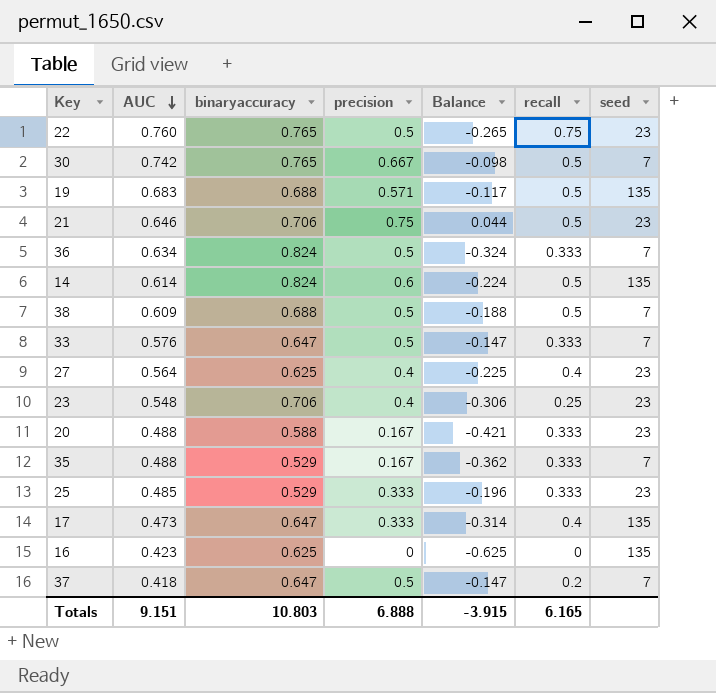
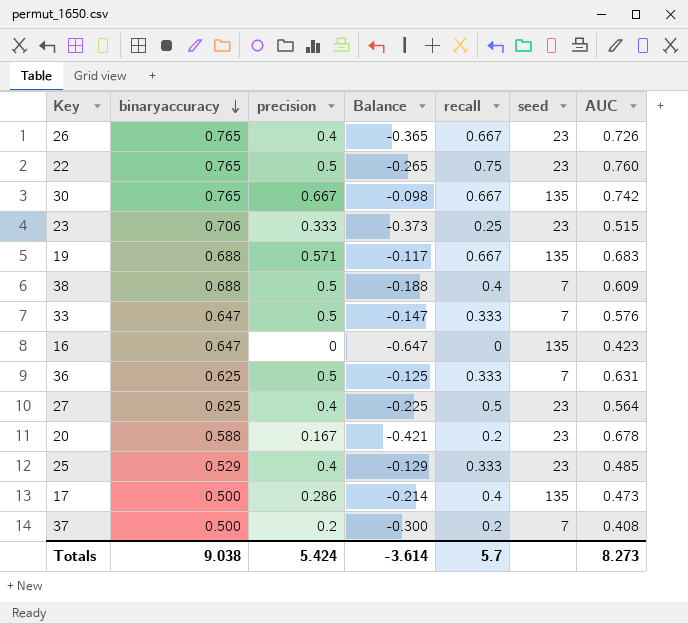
row order: AUC descending -> binaryaccuracy descending
column AUC | position: 2 -> 7
row 21: 0.646 | 0.706 | 0.75 | 0.044 | 0.5 | 23 -> none
row 14: 0.614 | 0.824 | 0.6 | -0.224 | 0.5 | 135 -> none
row 35: 0.488 | 0.529 | 0.167 | -0.362 | 0.333 | 7 -> none
row 26: none -> 0.765 | 0.4 | -0.365 | 0.667 | 23 | 0.726
30 | recall: 0.5 -> 0.667
30 | seed: 7 -> 135
23 | precision: 0.4 -> 0.333
23 | Balance: -0.306 -> -0.373
23 | AUC: 0.548 -> 0.515
19 | recall: 0.5 -> 0.667
38 | recall: 0.5 -> 0.4
16 | binaryaccuracy: 0.625 -> 0.647
16 | Balance: -0.625 -> -0.647
36 | binaryaccuracy: 0.824 -> 0.625
36 | Balance: -0.324 -> -0.125
36 | AUC: 0.634 -> 0.631
27 | recall: 0.4 -> 0.5
20 | recall: 0.333 -> 0.2
20 | AUC: 0.488 -> 0.678
25 | precision: 0.333 -> 0.4
25 | Balance: -0.196 -> -0.129
17 | binaryaccuracy: 0.647 -> 0.500
17 | precision: 0.333 -> 0.286
17 | Balance: -0.314 -> -0.214
37 | binaryaccuracy: 0.647 -> 0.500
37 | precision: 0.5 -> 0.2
37 | Balance: -0.147 -> -0.300
37 | AUC: 0.418 -> 0.408
Totals | binaryaccuracy: 10.803 -> 9.038
Totals | precision: 6.888 -> 5.424
Totals | Balance: -3.915 -> -3.614
Totals | recall: 6.165 -> 5.7
Totals | AUC: 9.151 -> 8.273

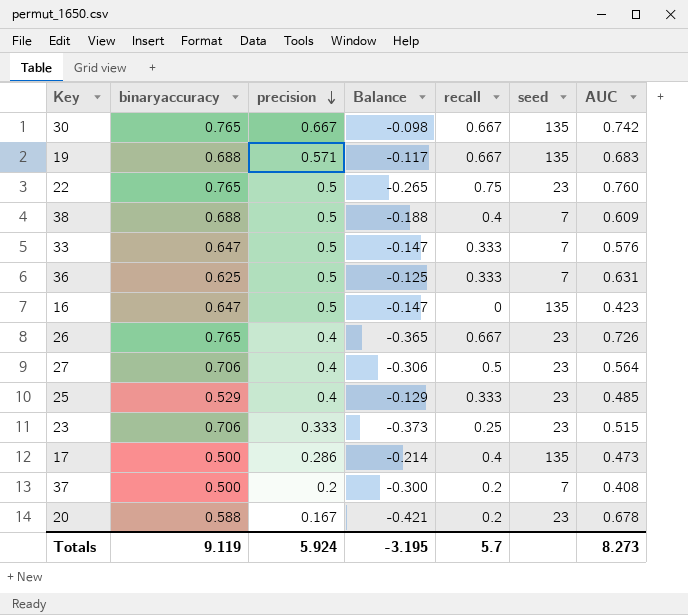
row order: binaryaccuracy descending -> precision descending
16 | precision: 0 -> 0.5
16 | Balance: -0.647 -> -0.147
27 | binaryaccuracy: 0.625 -> 0.706
27 | Balance: -0.225 -> -0.306
Totals | binaryaccuracy: 9.038 -> 9.119
Totals | precision: 5.424 -> 5.924
Totals | Balance: -3.614 -> -3.195

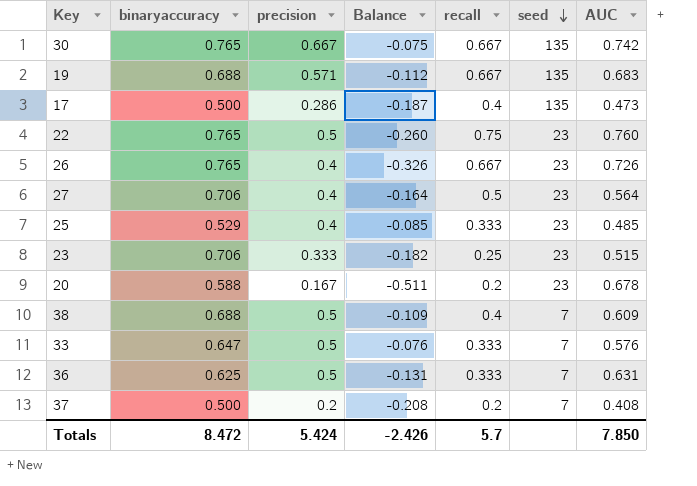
row order: precision descending -> seed descending
column Balance | formula: [precision] - [binaryaccuracy] -> [precision] - [AUC]
row 16: 0.647 | 0.5 | -0.147 | 0 | 135 | 0.423 -> none
Totals | binaryaccuracy: 9.119 -> 8.472
Totals | precision: 5.924 -> 5.424
Totals | Balance: -3.195 -> -2.426
Totals | AUC: 8.273 -> 7.850

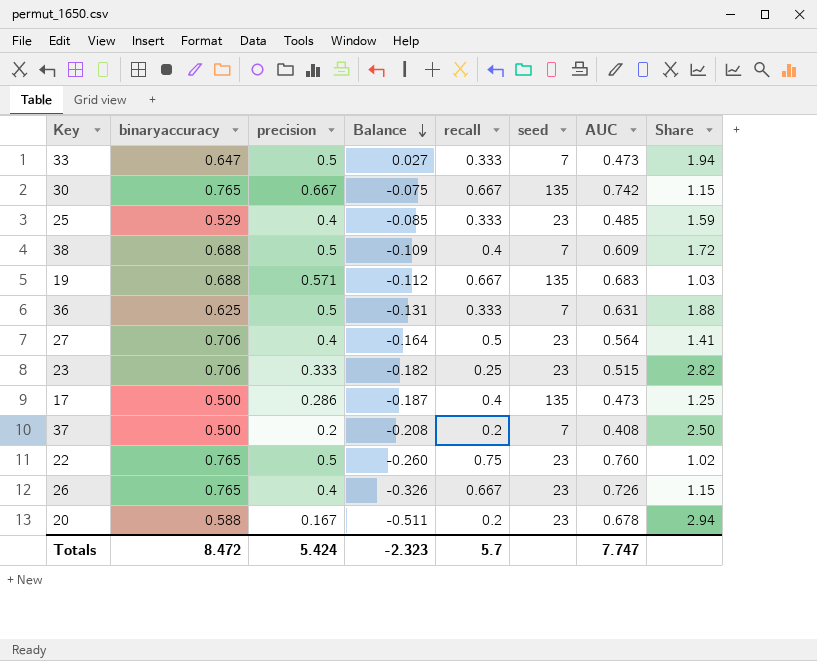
row order: seed descending -> Balance descending
column Share | formula: none -> [binaryaccuracy] / [recall]
33 | Balance: -0.076 -> 0.027
33 | AUC: 0.576 -> 0.473
Totals | Balance: -2.426 -> -2.323
Totals | AUC: 7.850 -> 7.747

